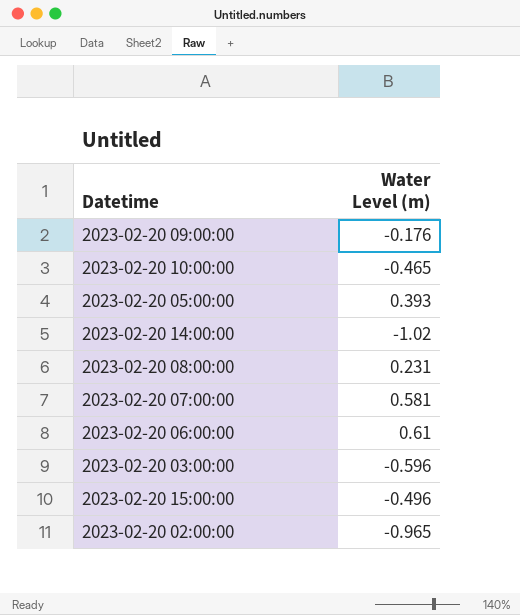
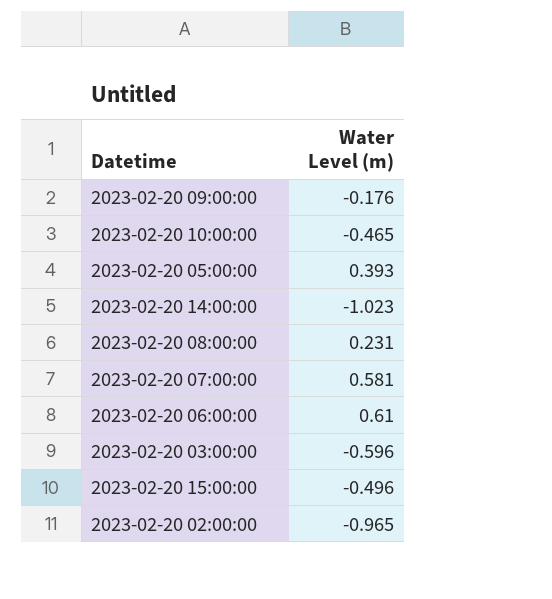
2023-02-20 14:00:00 | Water Level (m): -1.02 -> -1.023

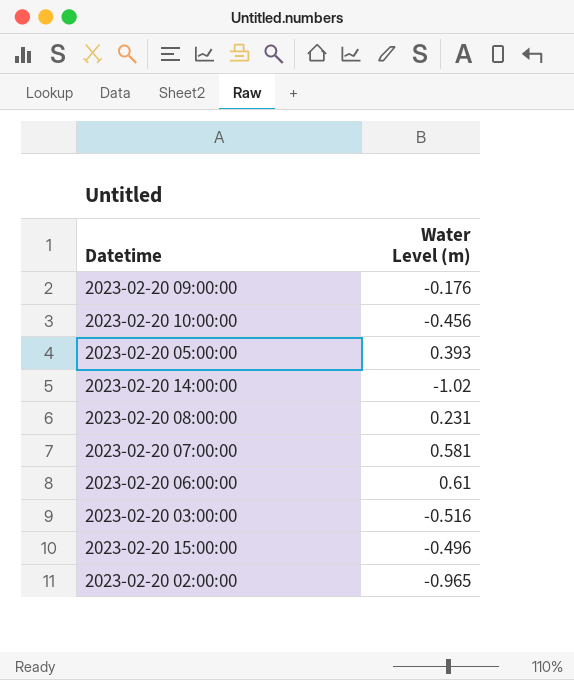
2023-02-20 10:00:00 | Water Level (m): -0.465 -> -0.456
2023-02-20 14:00:00 | Water Level (m): -1.023 -> -1.02
2023-02-20 03:00:00 | Water Level (m): -0.596 -> -0.516

